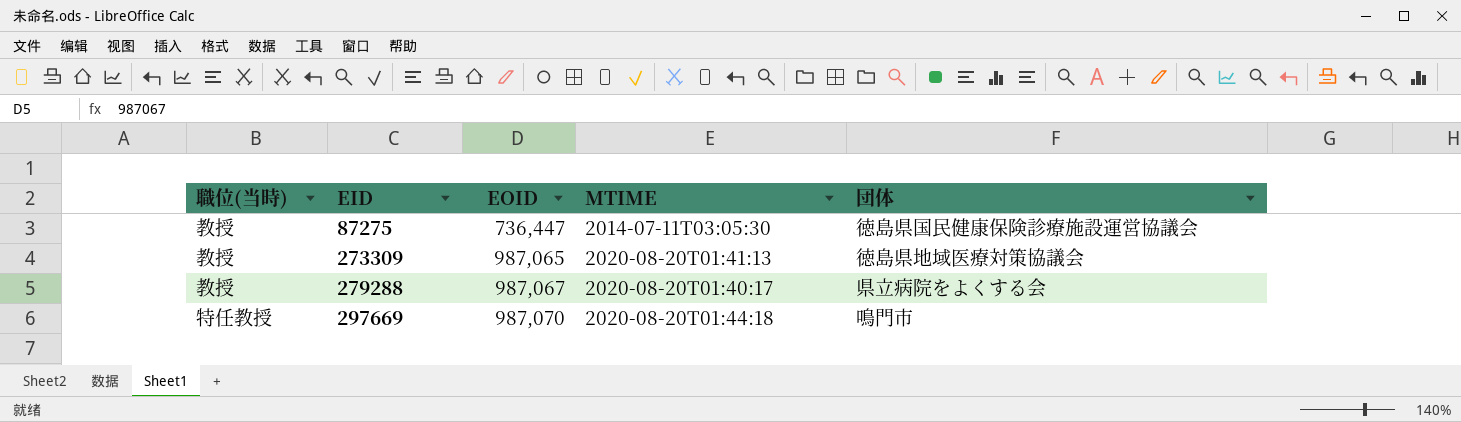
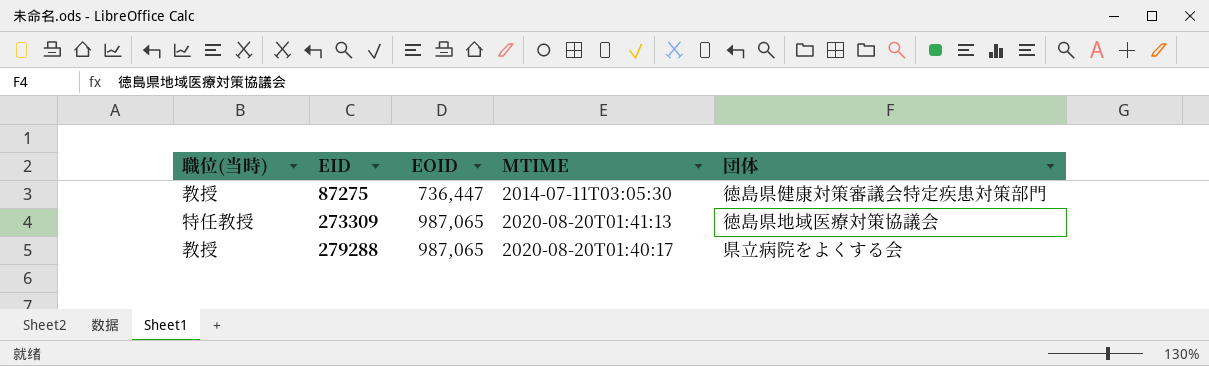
row 297669: 特任教授 | 987,070 | 2020-08-20T01:44:18 | 鳴門市 -> none
87275 | 団体: 徳島県国民健康保険診療施設運営協議会 -> 徳島県健康対策審議会特定疾患対策部門
273309 | 職位(当時): 教授 -> 特任教授
279288 | EOID: 987,067 -> 987,065

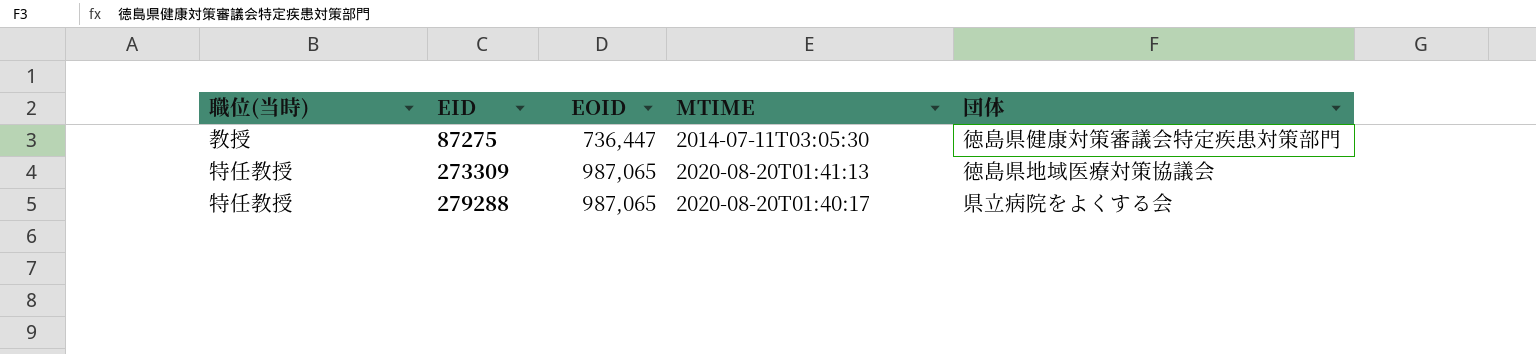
279288 | 職位(当時): 教授 -> 特任教授

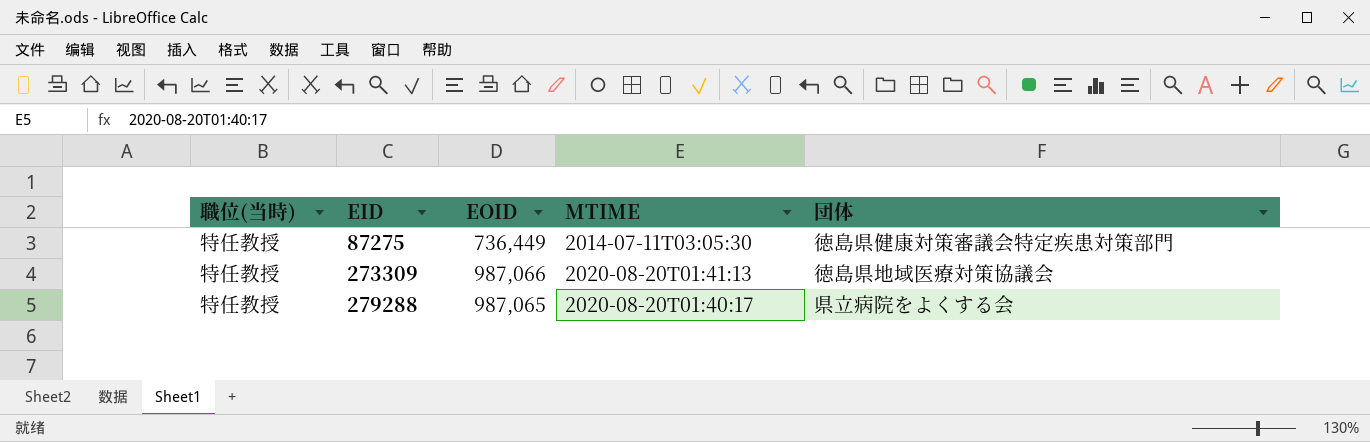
87275 | 職位(当時): 教授 -> 特任教授
87275 | EOID: 736,447 -> 736,449
273309 | EOID: 987,065 -> 987,066

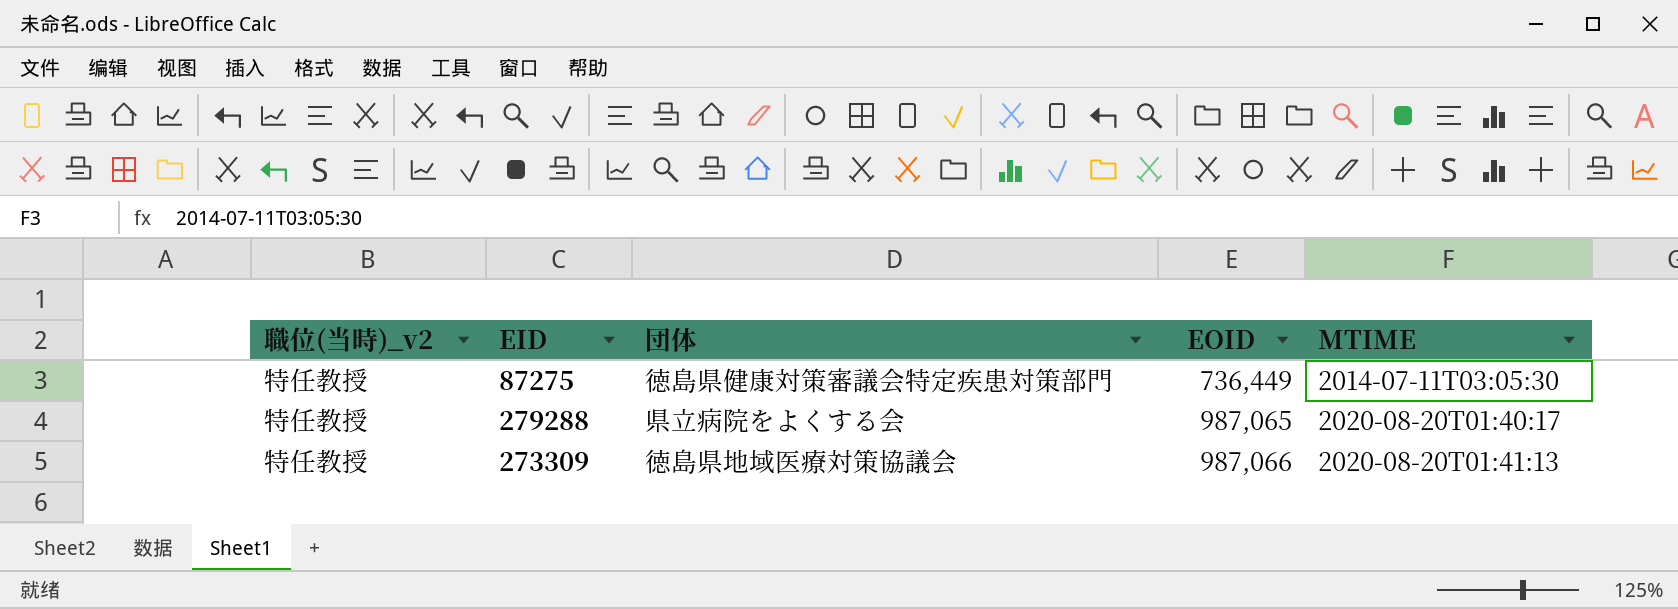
row order: EID ascending -> EOID ascending
column name: 職位(当時) -> 職位(当時)_v2
column 団体 | position: 5 -> 3

